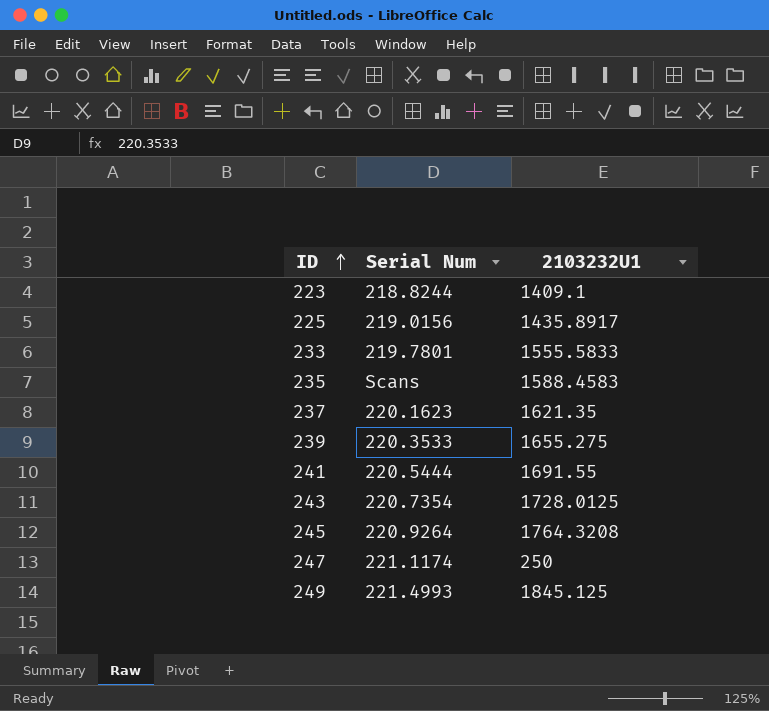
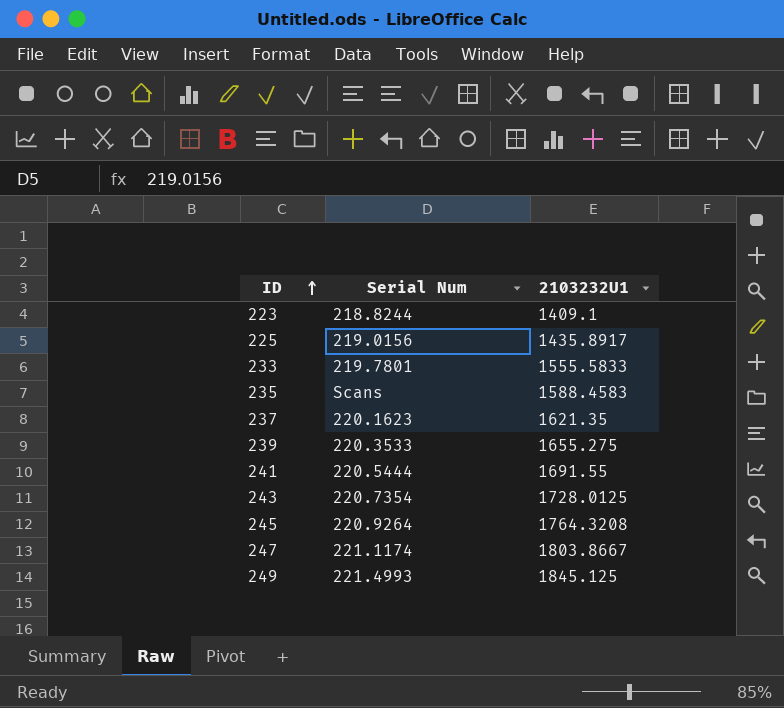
247 | 2103232U1: 250 -> 1803.8667

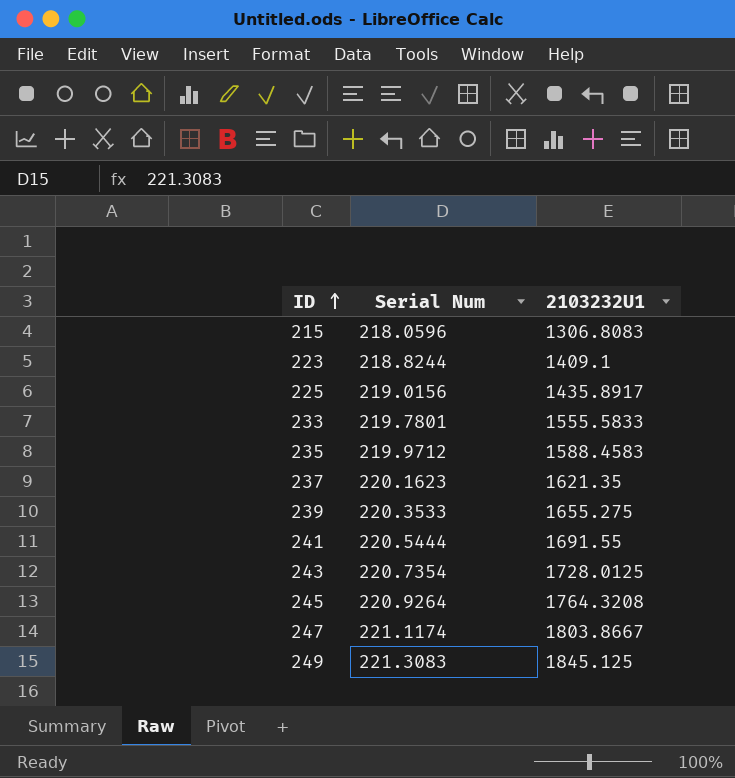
row 215: none -> 218.0596 | 1306.8083
235 | Serial Num: Scans -> 219.9712
249 | Serial Num: 221.4993 -> 221.3083

